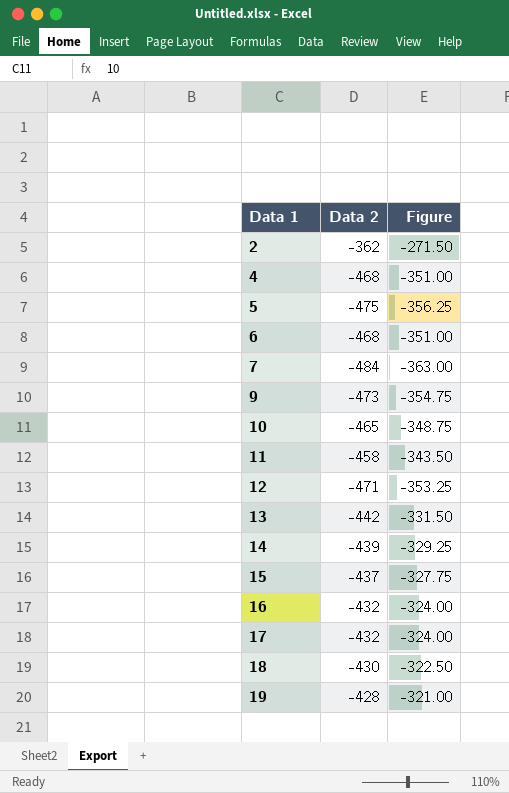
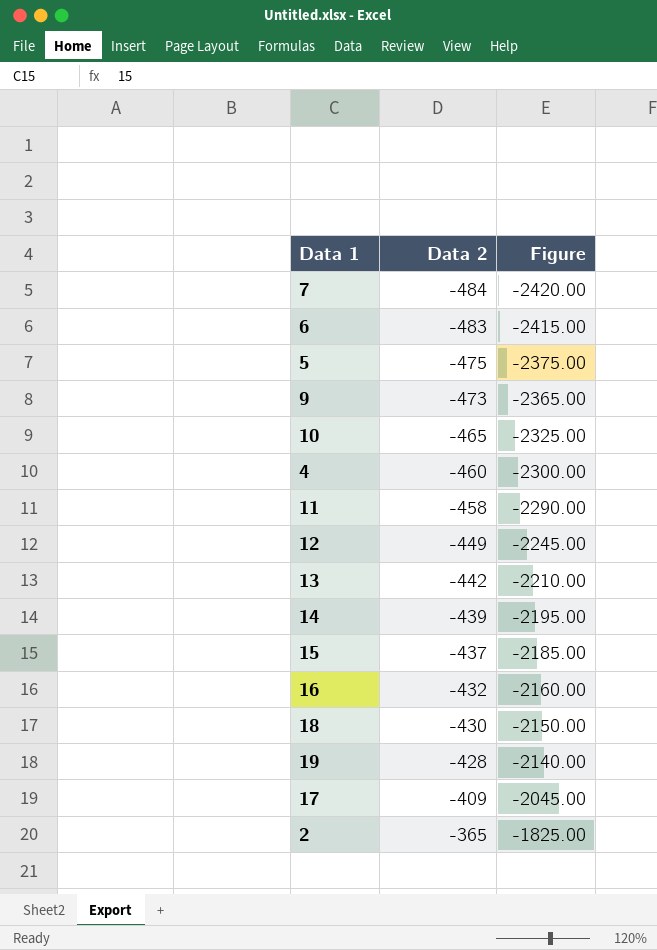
row order: Data 1 ascending -> Data 2 ascending
column Figure | formula: [Data 2] * 0.75 -> [Data 2] * 5
6 | Data 2: -468 -> -483
4 | Data 2: -468 -> -460
12 | Data 2: -471 -> -449
17 | Data 2: -432 -> -409
2 | Data 2: -362 -> -365

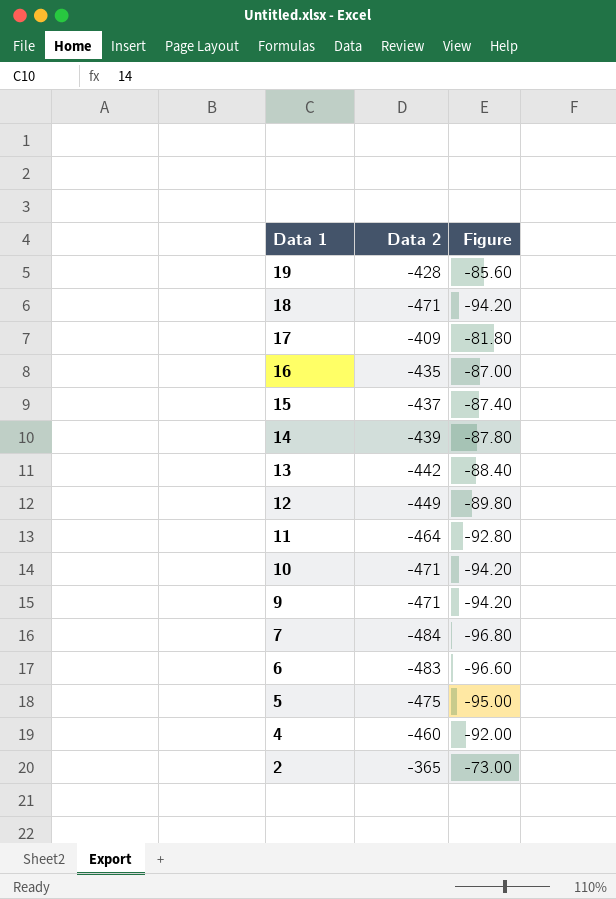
row order: Data 2 ascending -> Data 1 descending
column Figure | formula: [Data 2] * 5 -> [Data 2] * 0.2
18 | Data 2: -430 -> -471
16 | Data 2: -432 -> -435
11 | Data 2: -458 -> -464
10 | Data 2: -465 -> -471
9 | Data 2: -473 -> -471

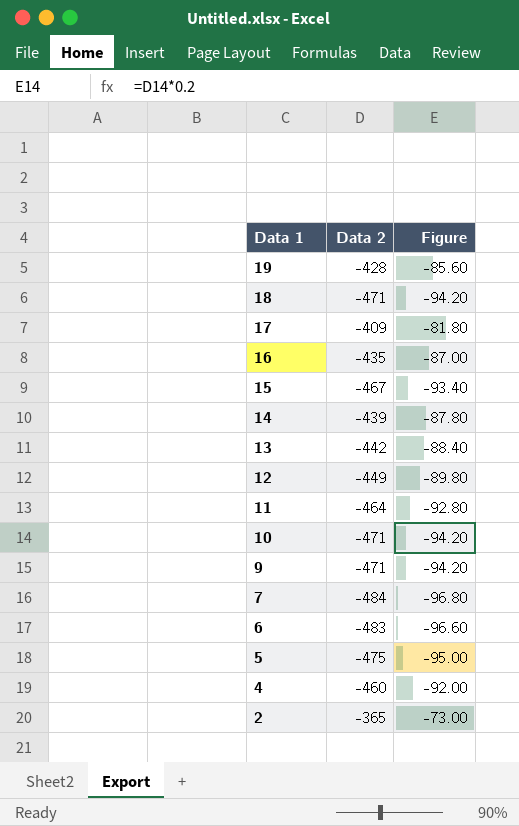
15 | Data 2: -437 -> -467
15 | Figure: -87.40 -> -93.40

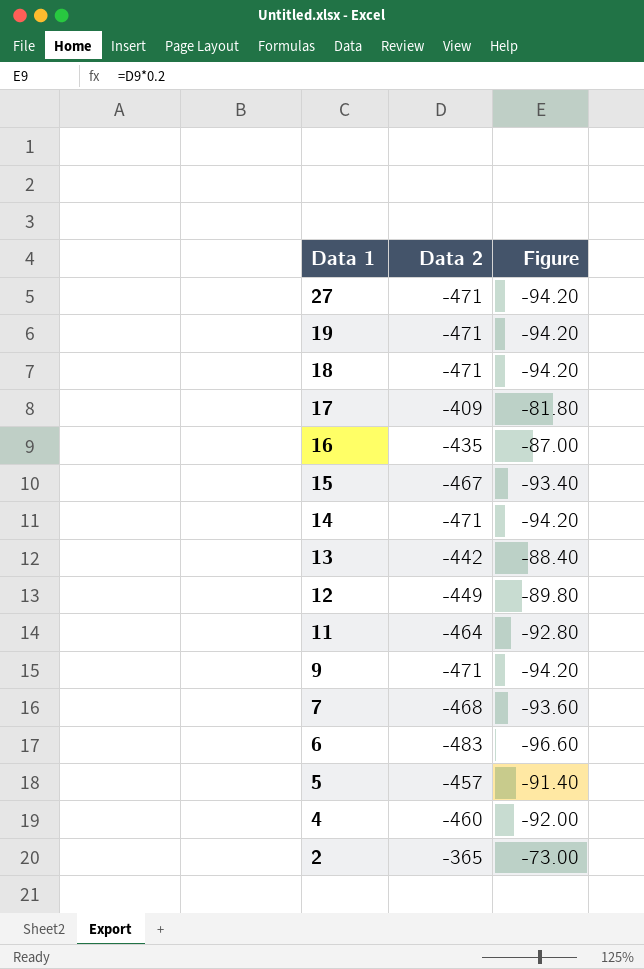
row 10: -471 | -94.20 -> none
row 27: none -> -471 | -94.20
19 | Data 2: -428 -> -471
19 | Figure: -85.60 -> -94.20
14 | Data 2: -439 -> -471
14 | Figure: -87.80 -> -94.20
7 | Data 2: -484 -> -468
7 | Figure: -96.80 -> -93.60
5 | Data 2: -475 -> -457
5 | Figure: -95.00 -> -91.40

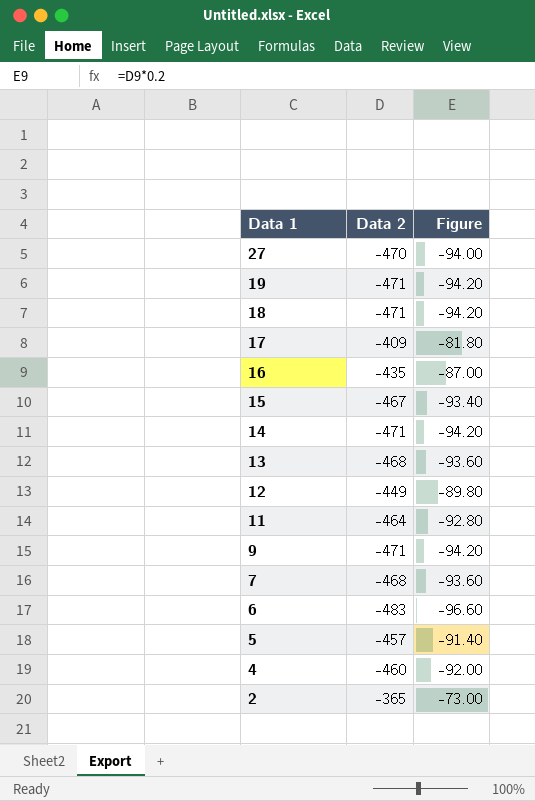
27 | Data 2: -471 -> -470
27 | Figure: -94.20 -> -94.00
13 | Data 2: -442 -> -468
13 | Figure: -88.40 -> -93.60

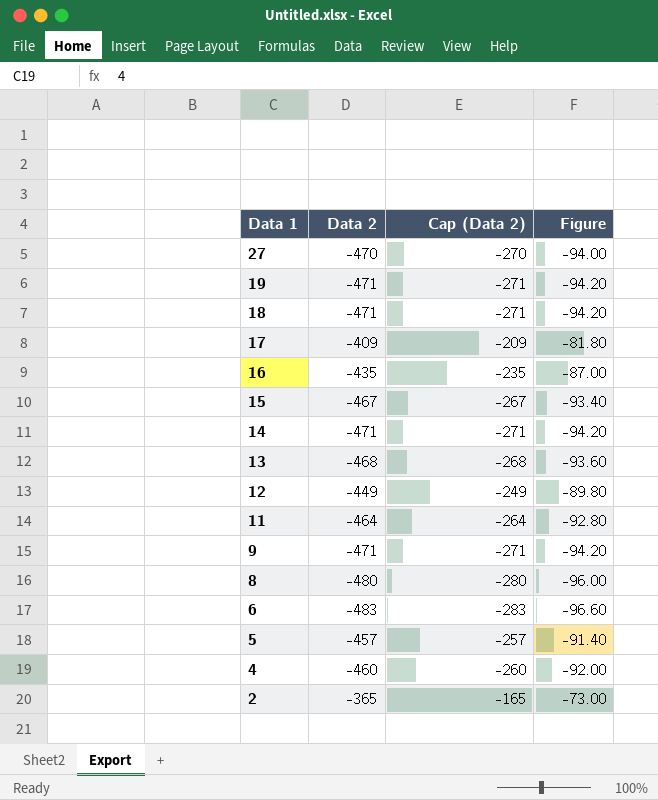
column Cap (Data 2) | formula: none -> [Data 2] + 200
row 7: -468 | -93.60 -> none
row 8: none -> -480 | -280 | -96.00

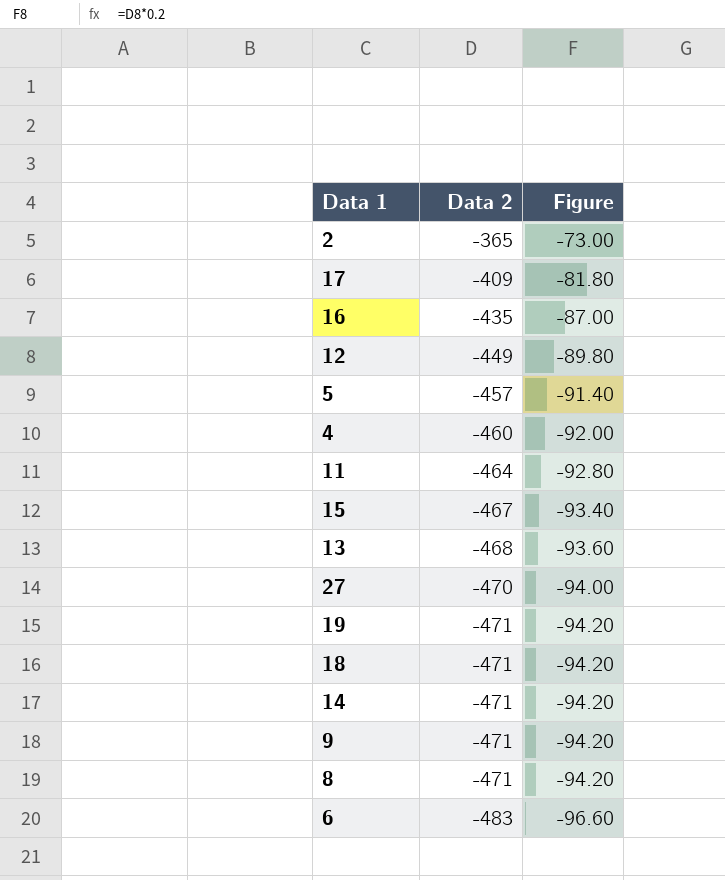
row order: Data 1 descending -> Data 2 descending
column Cap (Data 2) | formula: [Data 2] + 200 -> none
8 | Data 2: -480 -> -471
8 | Figure: -96.00 -> -94.20

